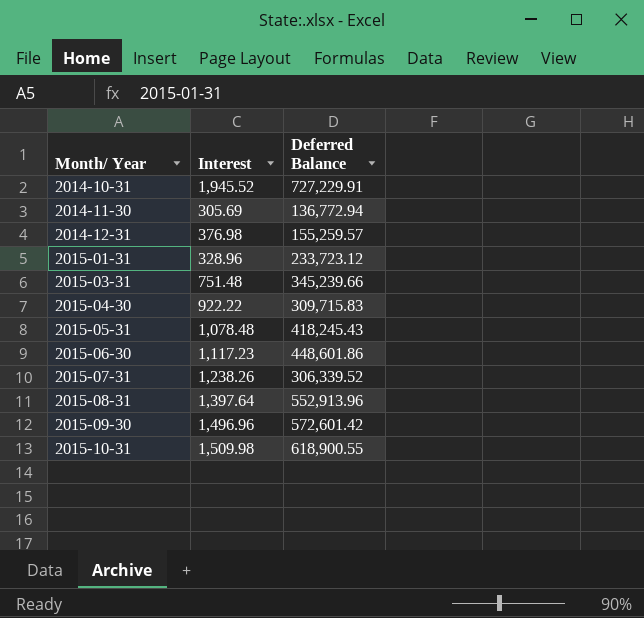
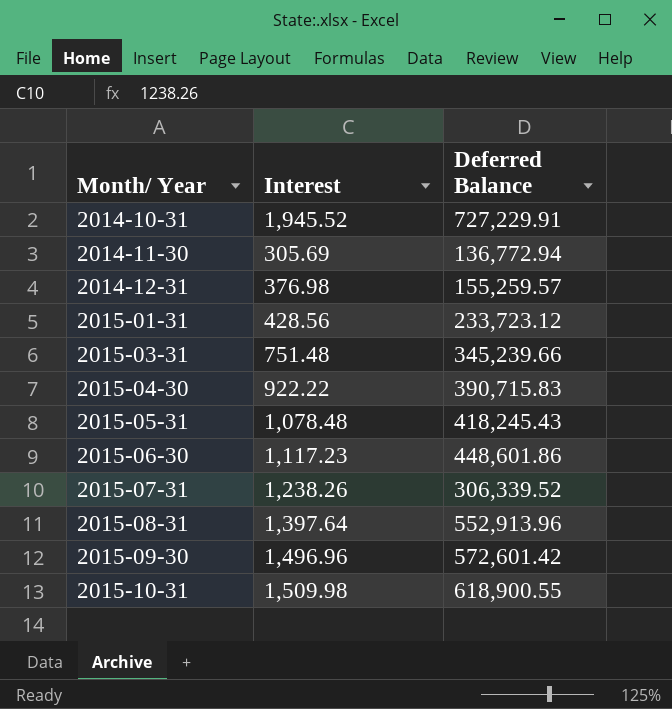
2015-01-31 | Interest: 328.96 -> 428.56
2015-04-30 | Deferred Balance: 309,715.83 -> 390,715.83

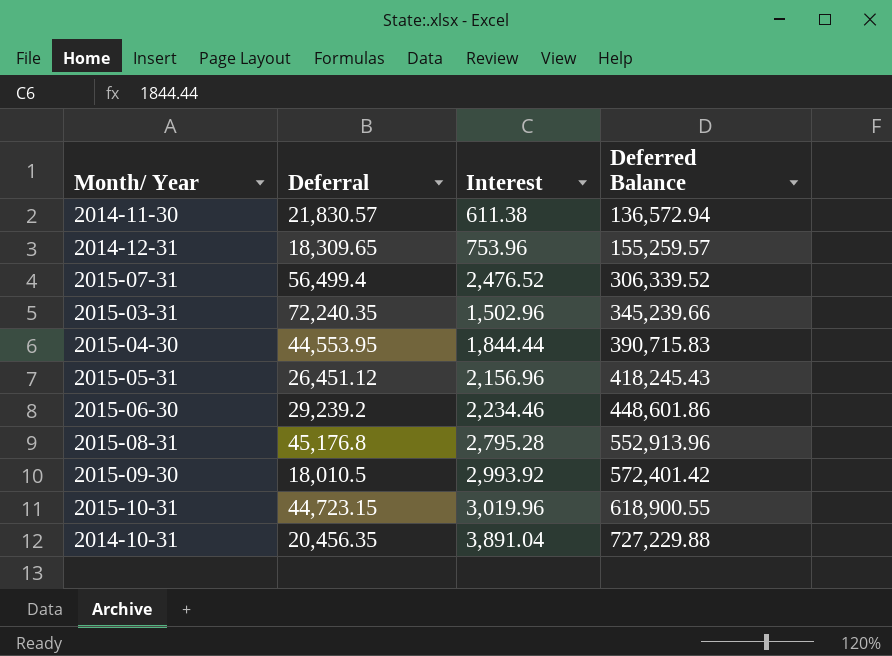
row order: Month/ Year ascending -> Deferred Balance ascending
column Deferral | position: none -> 2
row 2015-01-31: 428.56 | 233,723.12 -> none
2014-11-30 | Interest: 305.69 -> 611.38
2014-11-30 | Deferred Balance: 136,772.94 -> 136,572.94
2014-12-31 | Interest: 376.98 -> 753.96
2015-07-31 | Interest: 1,238.26 -> 2,476.52
2015-03-31 | Interest: 751.48 -> 1,502.96
2015-04-30 | Interest: 922.22 -> 1,844.44
2015-05-31 | Interest: 1,078.48 -> 2,156.96
2015-06-30 | Interest: 1,117.23 -> 2,234.46
2015-08-31 | Interest: 1,397.64 -> 2,795.28
2015-09-30 | Interest: 1,496.96 -> 2,993.92
2015-09-30 | Deferred Balance: 572,601.42 -> 572,401.42
2015-10-31 | Interest: 1,509.98 -> 3,019.96
2014-10-31 | Interest: 1,945.52 -> 3,891.04
2014-10-31 | Deferred Balance: 727,229.91 -> 727,229.88

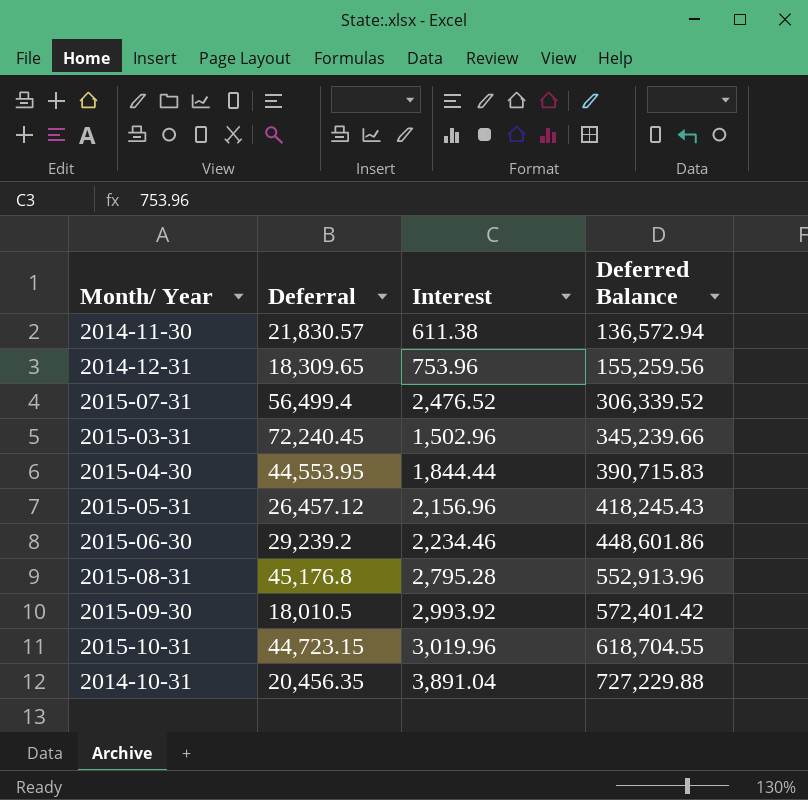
2014-12-31 | Deferred Balance: 155,259.57 -> 155,259.56
2015-03-31 | Deferral: 72,240.35 -> 72,240.45
2015-05-31 | Deferral: 26,451.12 -> 26,457.12
2015-10-31 | Deferred Balance: 618,900.55 -> 618,704.55

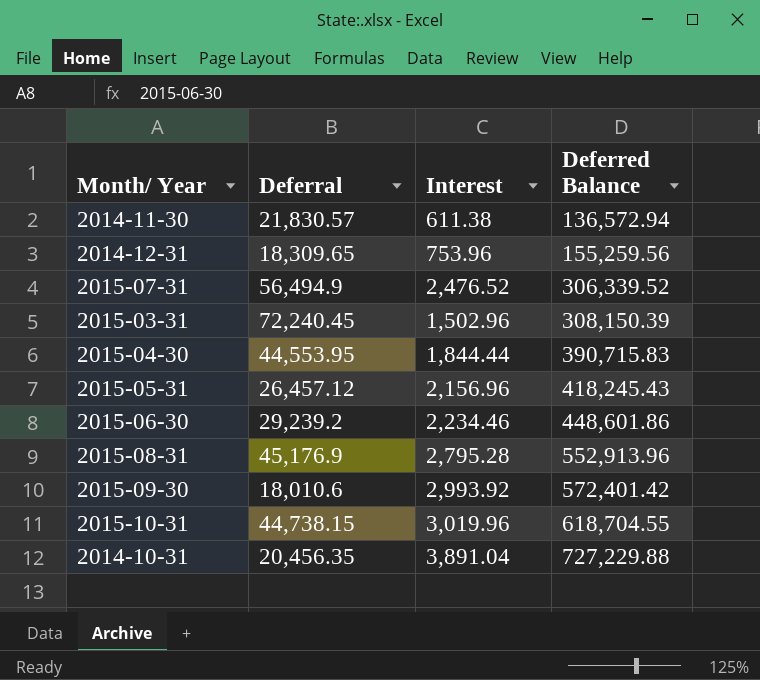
2015-07-31 | Deferral: 56,499.4 -> 56,494.9
2015-03-31 | Deferred Balance: 345,239.66 -> 308,150.39
2015-08-31 | Deferral: 45,176.8 -> 45,176.9
2015-09-30 | Deferral: 18,010.5 -> 18,010.6
2015-10-31 | Deferral: 44,723.15 -> 44,738.15

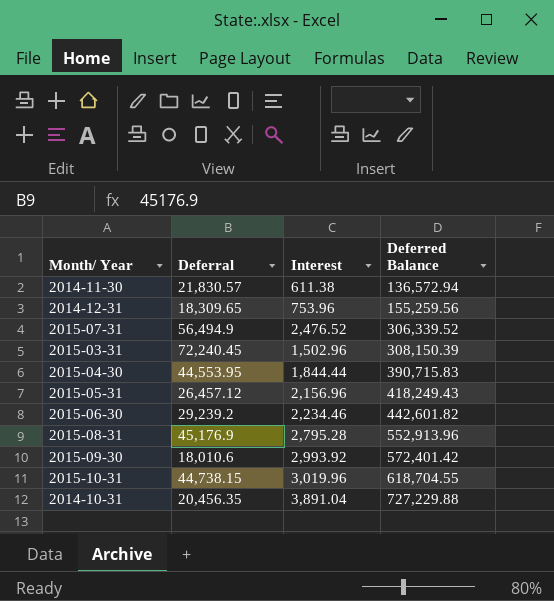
2015-05-31 | Deferred Balance: 418,245.43 -> 418,249.43
2015-06-30 | Deferred Balance: 448,601.86 -> 442,601.82

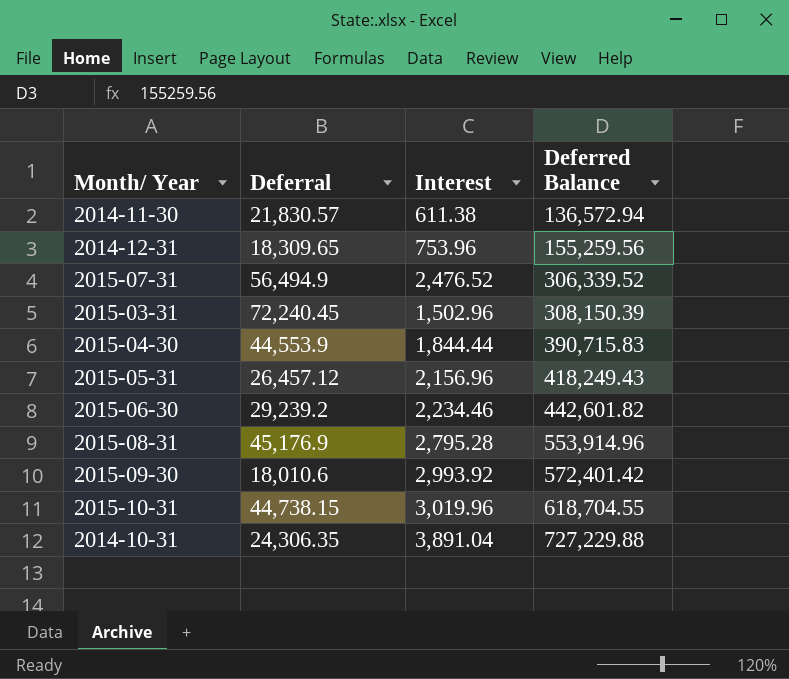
2015-04-30 | Deferral: 44,553.95 -> 44,553.9
2015-08-31 | Deferred Balance: 552,913.96 -> 553,914.96
2014-10-31 | Deferral: 20,456.35 -> 24,306.35

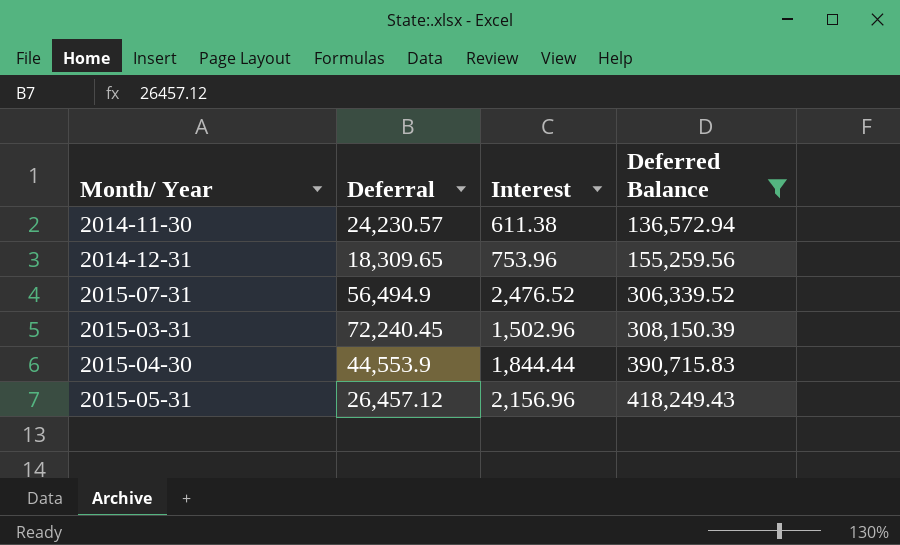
filter: none -> Deferred Balance <= 418,249.43
2014-11-30 | Deferral: 21,830.57 -> 24,230.57

